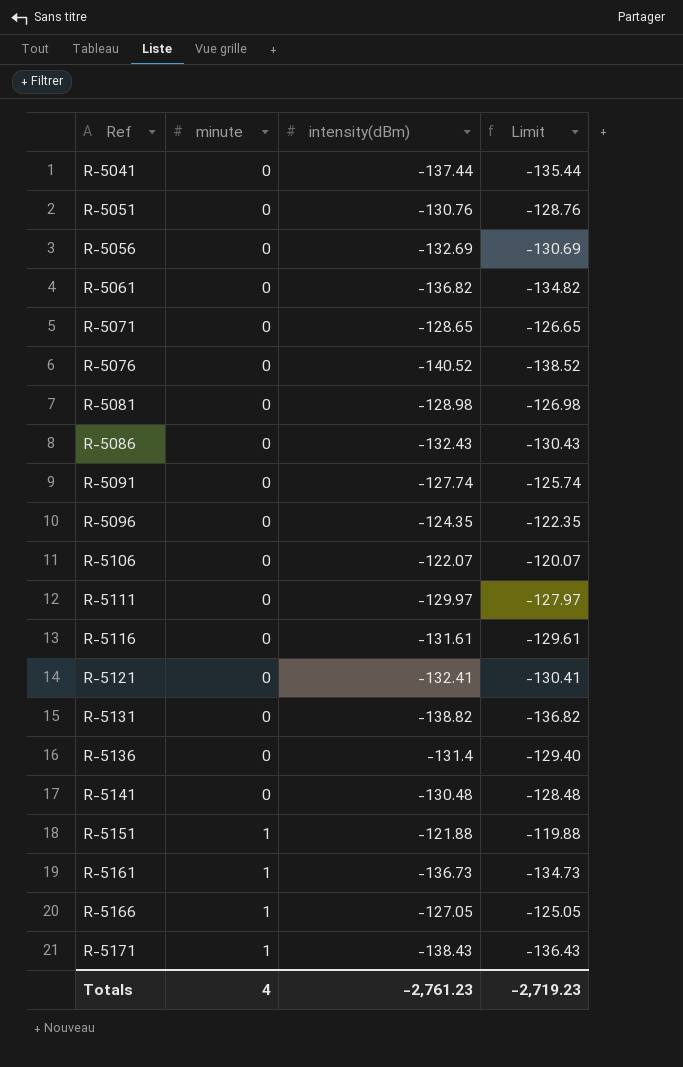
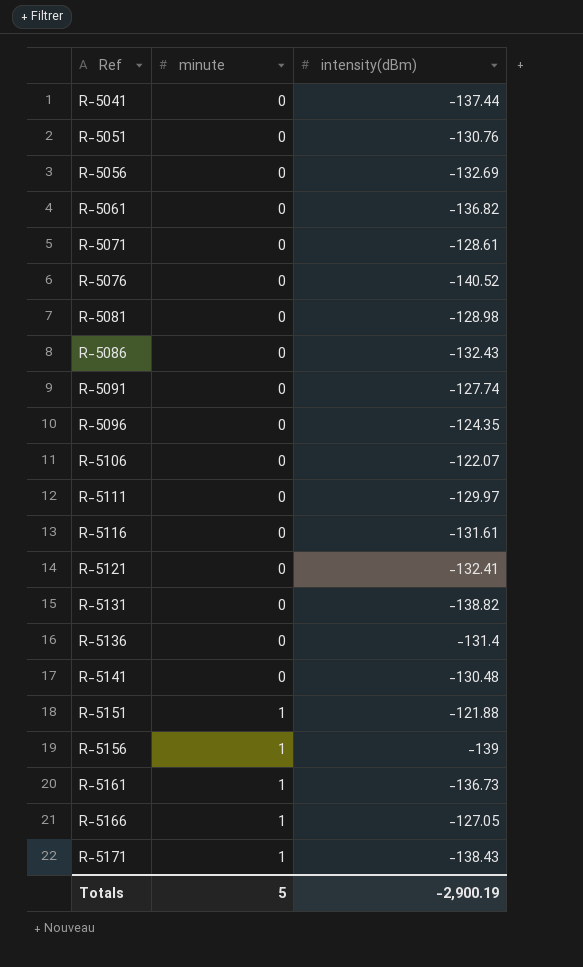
column Limit | formula: [intensity(dBm)] + 2 -> none
R-5071 | intensity(dBm): -128.65 -> -128.61
row R-5156: none -> 1 | -139
Totals | minute: 4 -> 5
Totals | intensity(dBm): -2,761.23 -> -2,900.19

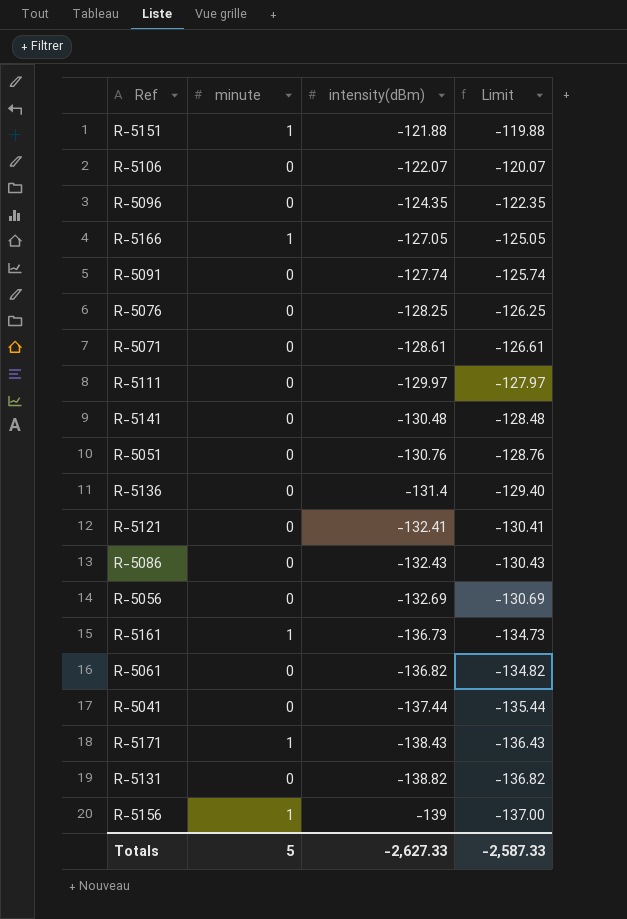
row order: Ref ascending -> intensity(dBm) descending
column Limit | formula: none -> [intensity(dBm)] + 2
row R-5081: 0 | -128.98 -> none
row R-5116: 0 | -131.61 -> none
R-5076 | intensity(dBm): -140.52 -> -128.25
Totals | intensity(dBm): -2,900.19 -> -2,627.33

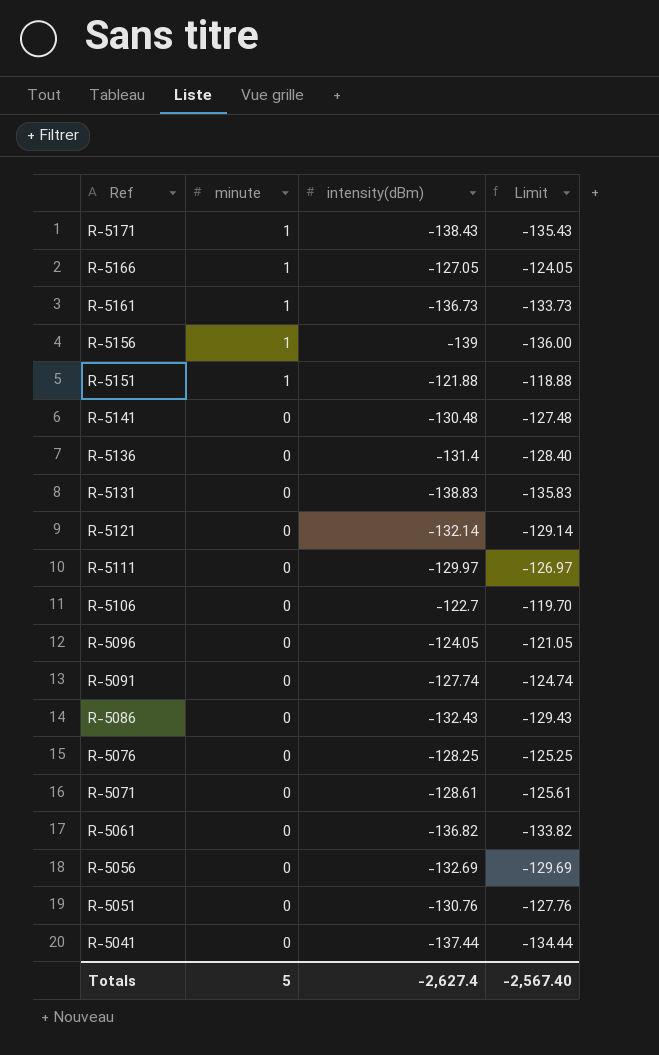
row order: intensity(dBm) descending -> Ref descending
column Limit | formula: [intensity(dBm)] + 2 -> [intensity(dBm)] + 3
R-5131 | intensity(dBm): -138.82 -> -138.83
R-5121 | intensity(dBm): -132.41 -> -132.14
R-5106 | intensity(dBm): -122.07 -> -122.7
R-5096 | intensity(dBm): -124.35 -> -124.05
Totals | intensity(dBm): -2,627.33 -> -2,627.4
Totals | Limit: -2,587.33 -> -2,567.40

